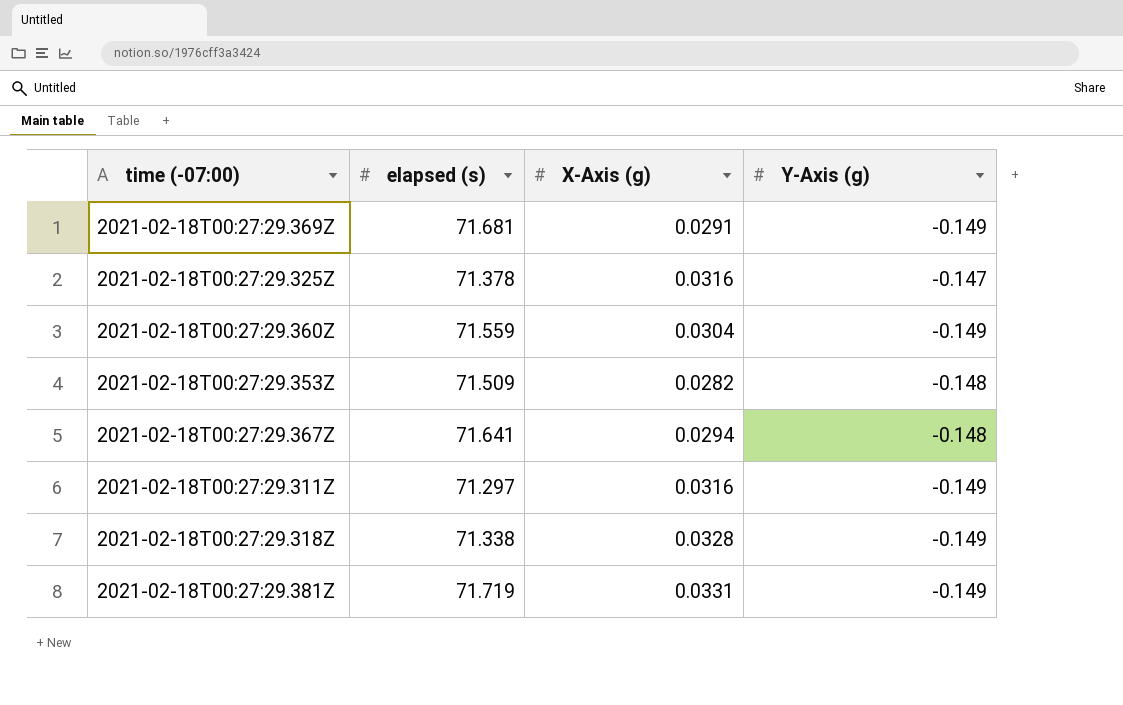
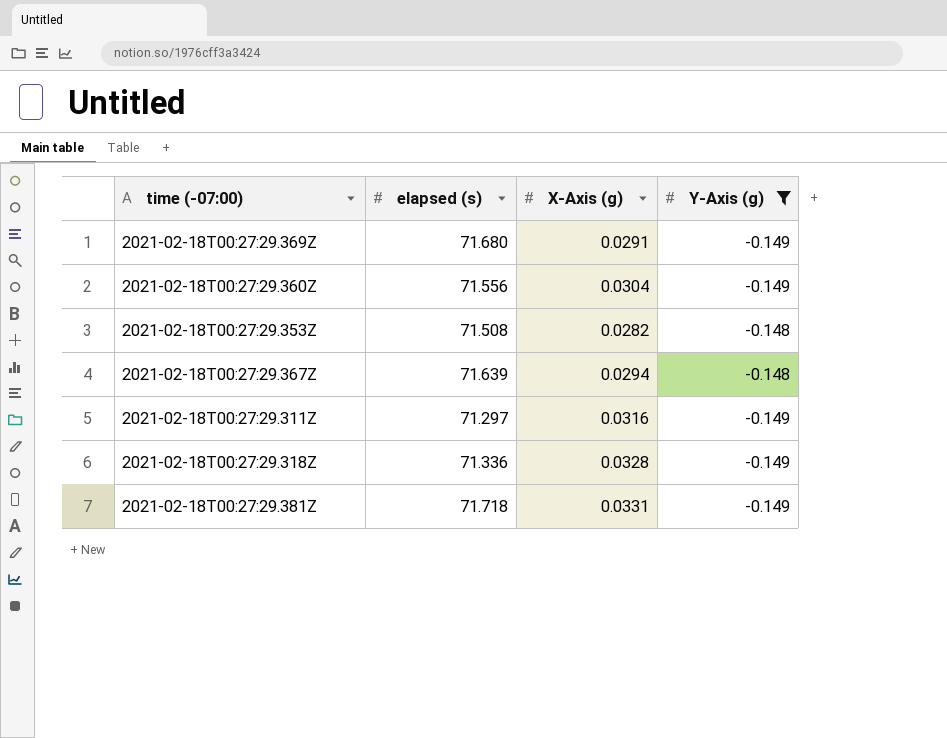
filter: none -> Y-Axis (g) != -0.147
2021-02-18T00:27:29.369Z | elapsed (s): 71.681 -> 71.680
2021-02-18T00:27:29.360Z | elapsed (s): 71.559 -> 71.556
2021-02-18T00:27:29.353Z | elapsed (s): 71.509 -> 71.508
2021-02-18T00:27:29.367Z | elapsed (s): 71.641 -> 71.639
2021-02-18T00:27:29.318Z | elapsed (s): 71.338 -> 71.336
2021-02-18T00:27:29.381Z | elapsed (s): 71.719 -> 71.718

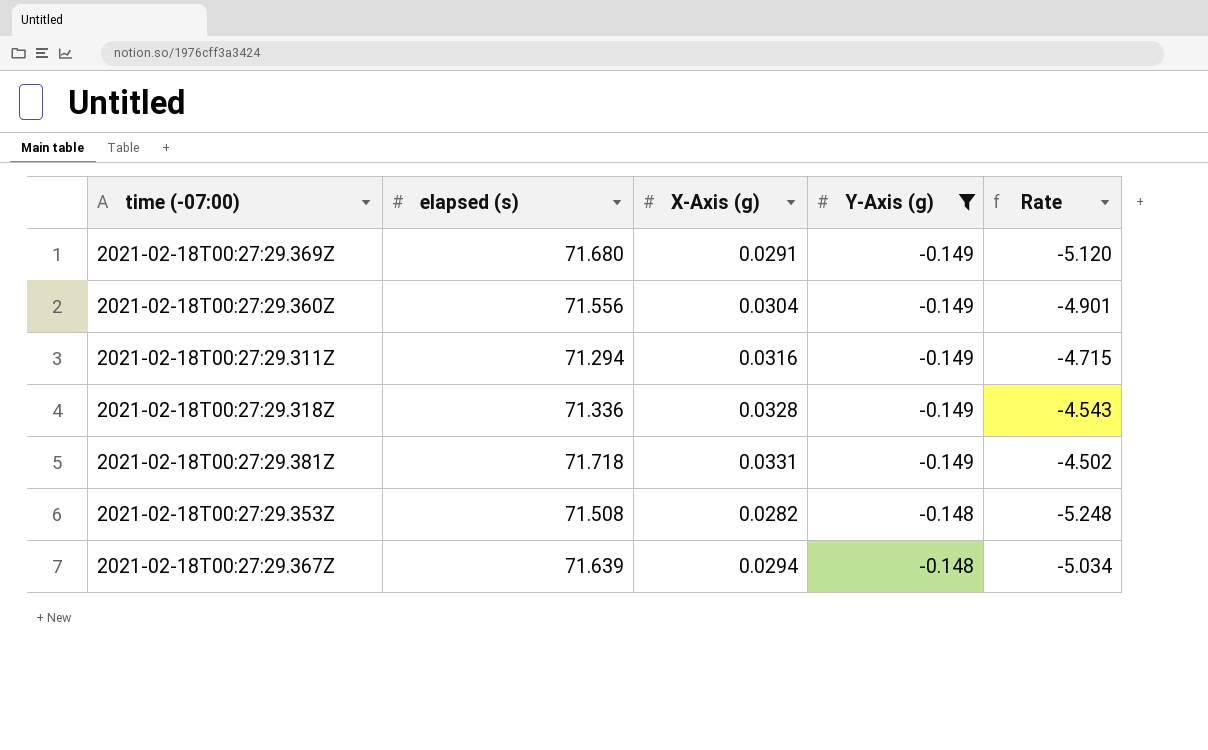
row order: none -> Y-Axis (g) ascending
column Rate | formula: none -> [Y-Axis (g)] / [X-Axis (g)]
2021-02-18T00:27:29.311Z | elapsed (s): 71.297 -> 71.294

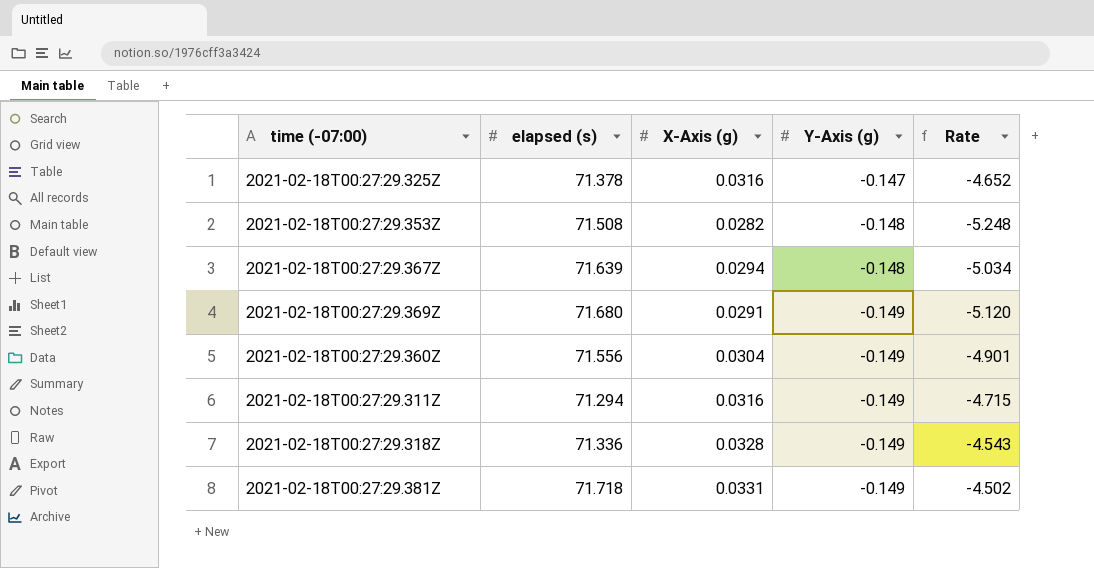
filter: Y-Axis (g) != -0.147 -> none
row order: Y-Axis (g) ascending -> Y-Axis (g) descending

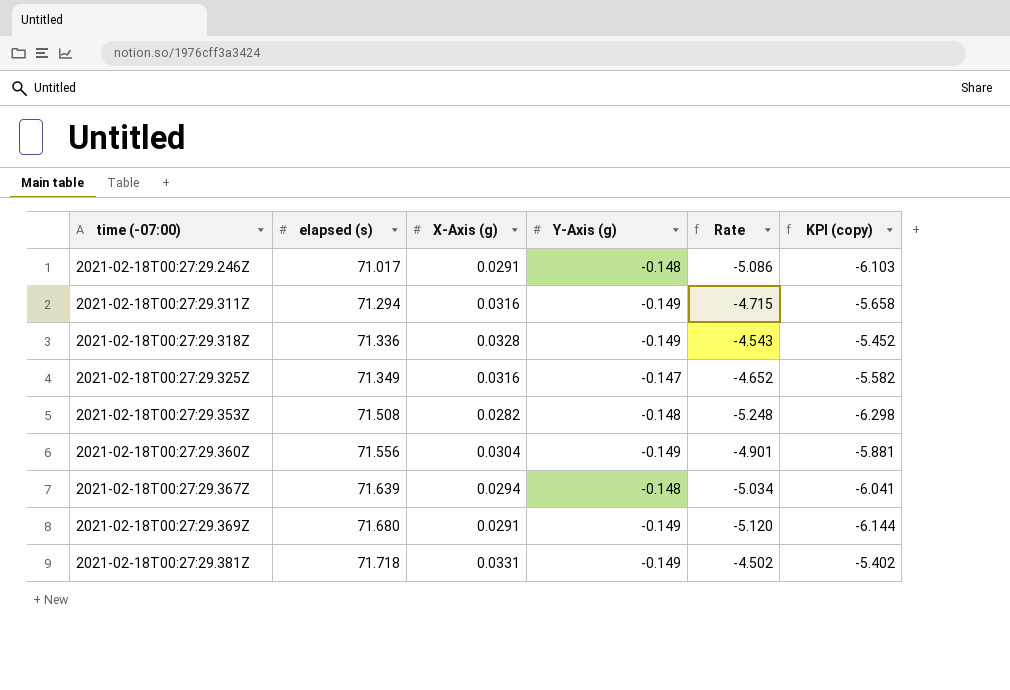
row order: Y-Axis (g) descending -> time (-07:00) ascending
column KPI (copy) | formula: none -> [Rate] * 1.2
row 2021-02-18T00:27:29.246Z: none -> 71.017 | 0.0291 | -0.148 | -5.086 | -6.103
2021-02-18T00:27:29.325Z | elapsed (s): 71.378 -> 71.349

